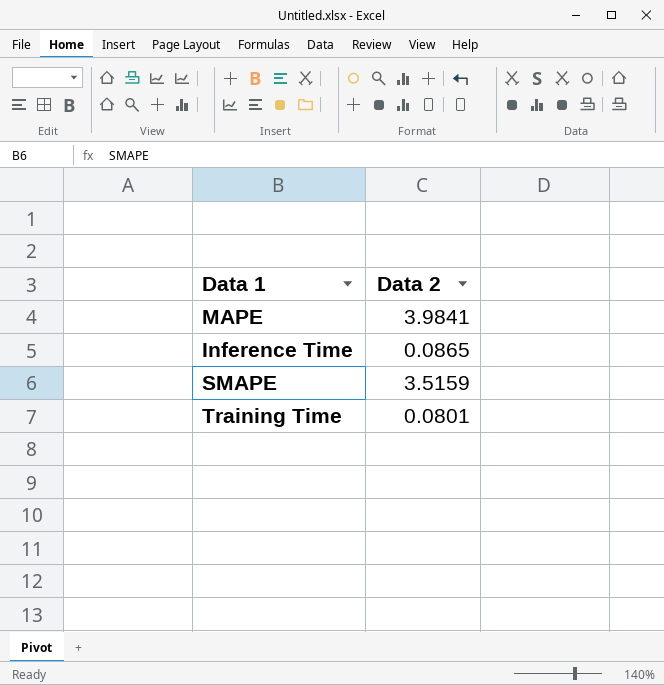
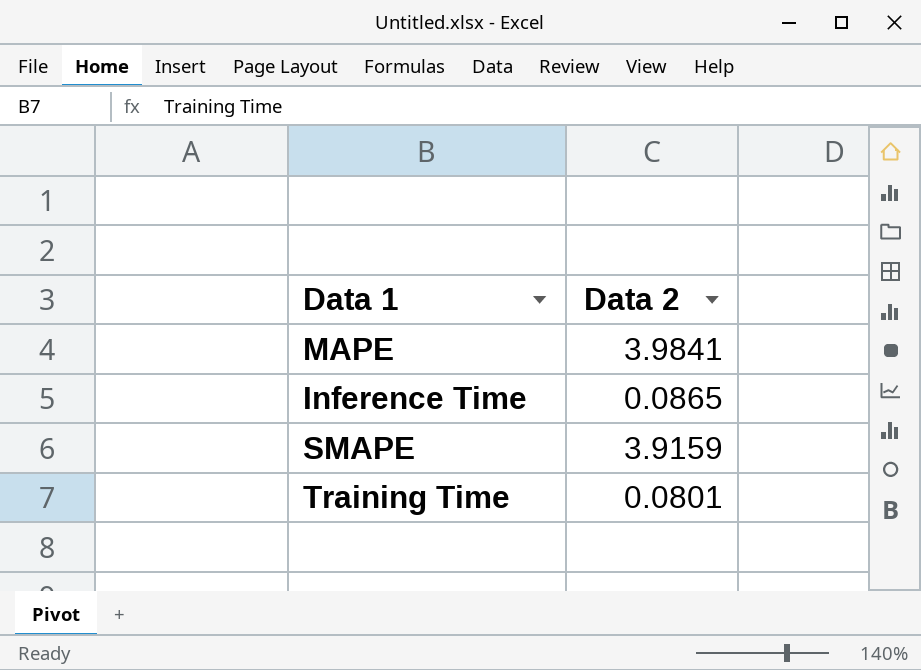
SMAPE | Data 2: 3.5159 -> 3.9159

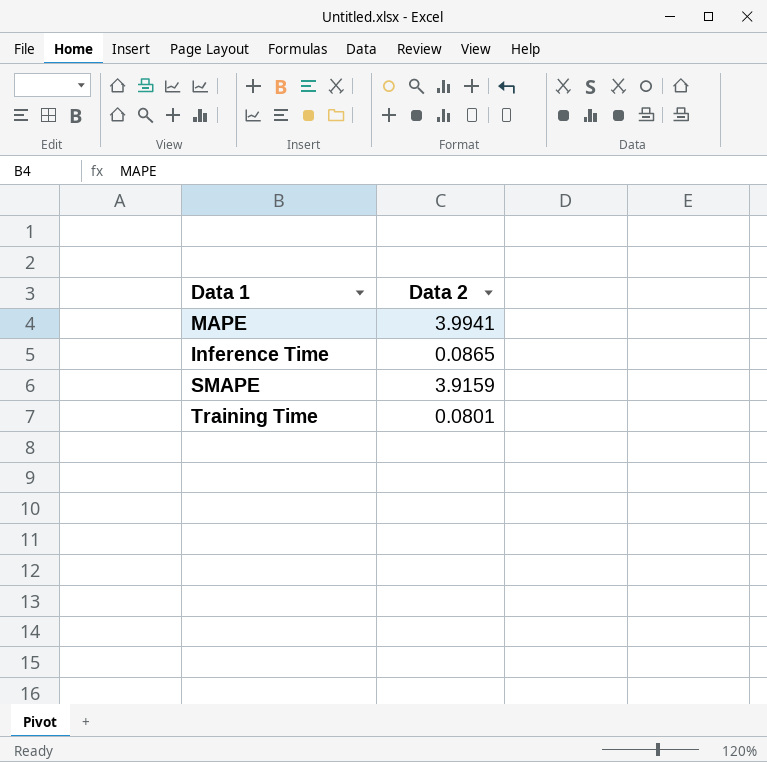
MAPE | Data 2: 3.9841 -> 3.9941

